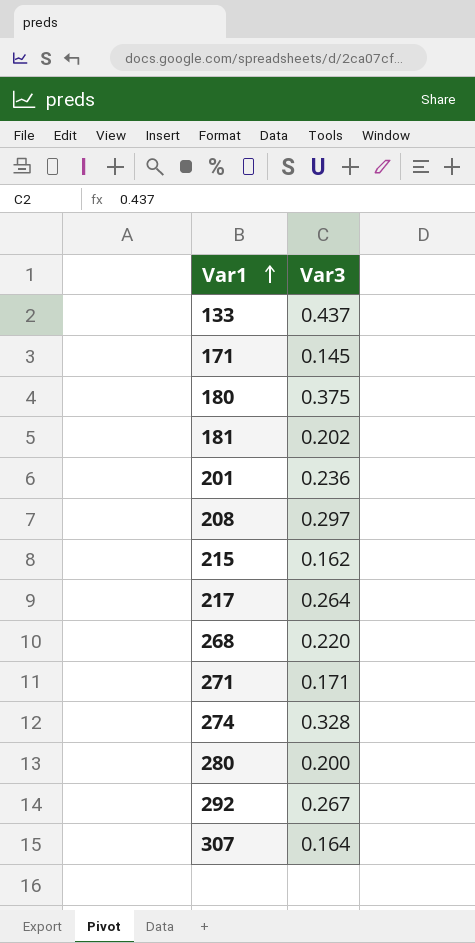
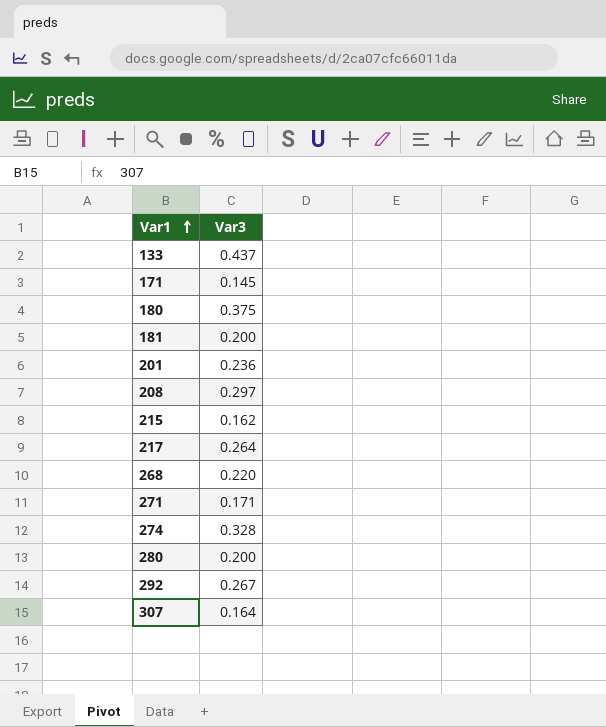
181 | Var3: 0.202 -> 0.200

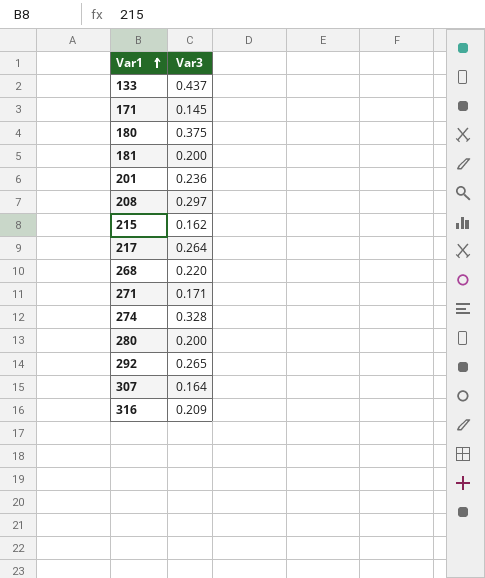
292 | Var3: 0.267 -> 0.265
row 316: none -> 0.209

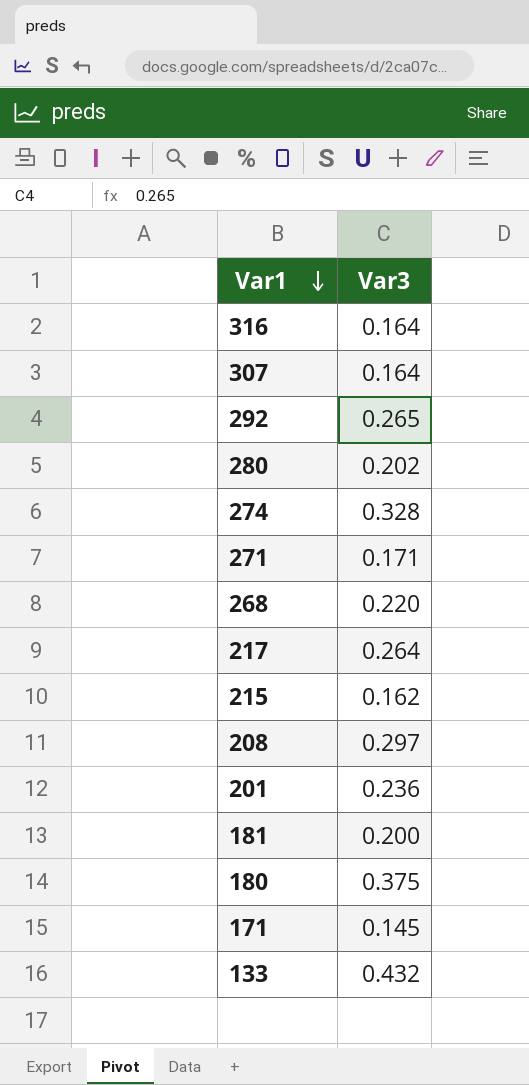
row order: Var1 ascending -> Var1 descending
316 | Var3: 0.209 -> 0.164
280 | Var3: 0.200 -> 0.202
133 | Var3: 0.437 -> 0.432

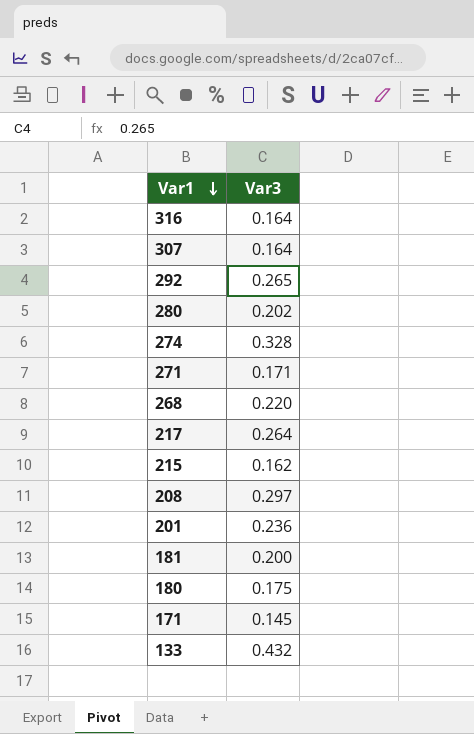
180 | Var3: 0.375 -> 0.175

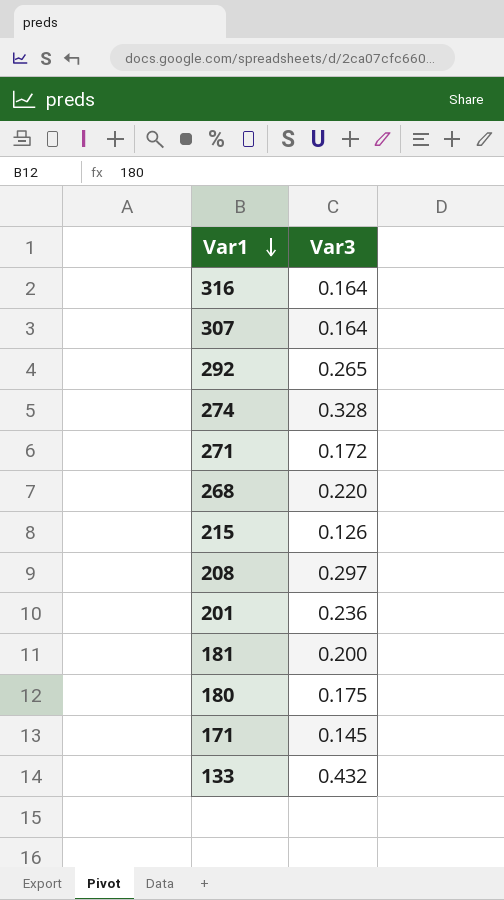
row 280: 0.202 -> none
row 217: 0.264 -> none
271 | Var3: 0.171 -> 0.172
215 | Var3: 0.162 -> 0.126

